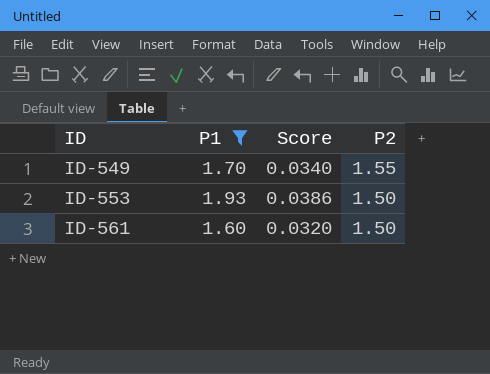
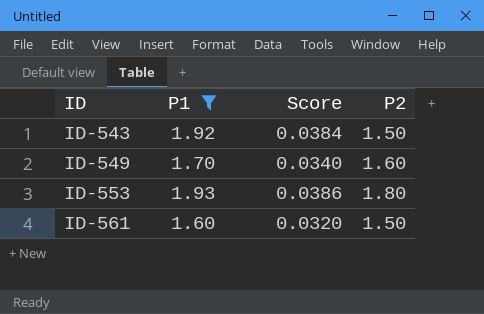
row ID-543: none -> 1.92 | 0.0384 | 1.50
ID-549 | P2: 1.55 -> 1.60
ID-553 | P2: 1.50 -> 1.80

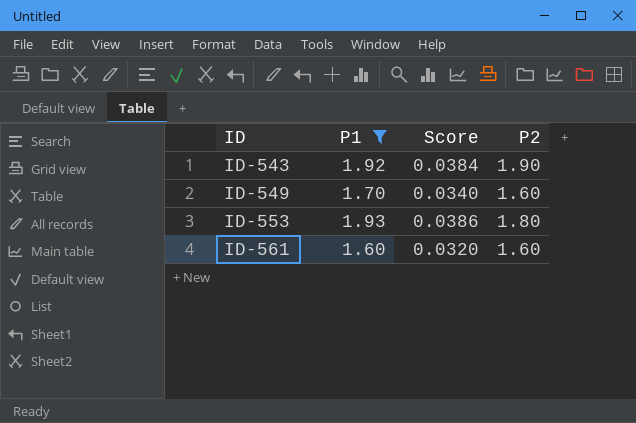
ID-543 | P2: 1.50 -> 1.90
ID-561 | P2: 1.50 -> 1.60

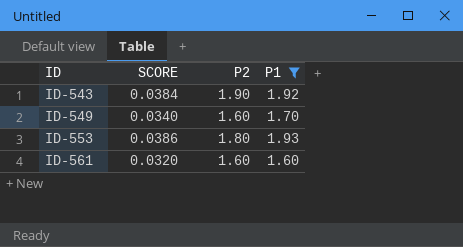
column name: Score -> SCORE
column P1 | position: 2 -> 4

